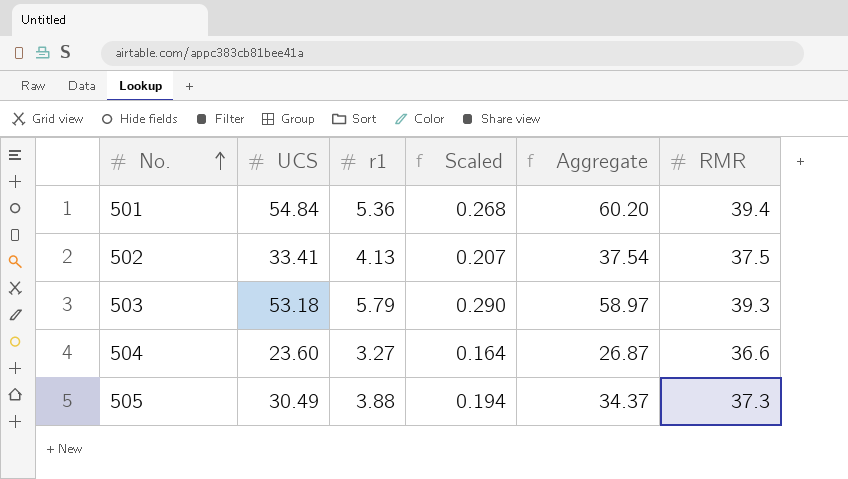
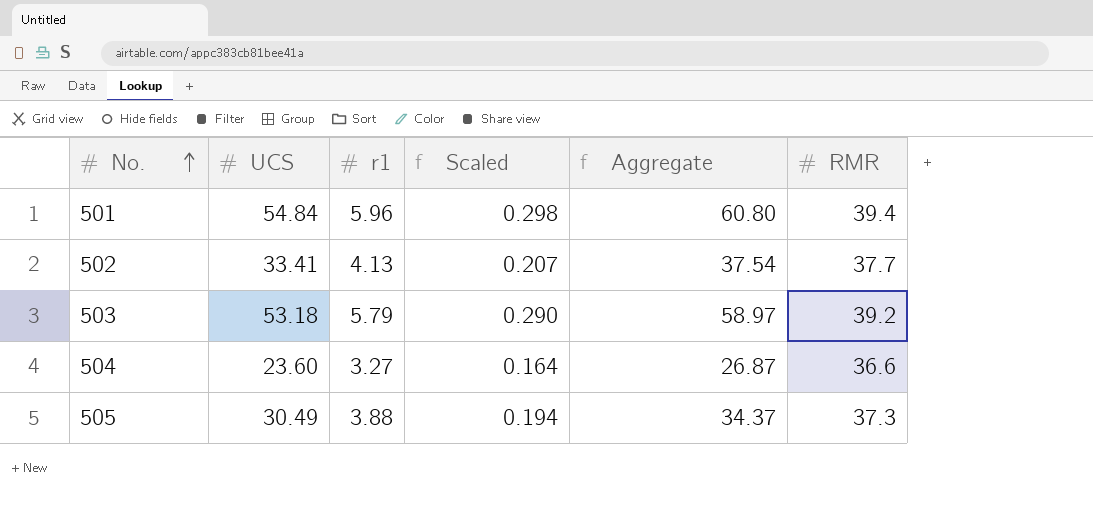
501 | r1: 5.36 -> 5.96
501 | Scaled: 0.268 -> 0.298
501 | Aggregate: 60.20 -> 60.80
502 | RMR: 37.5 -> 37.7
503 | RMR: 39.3 -> 39.2

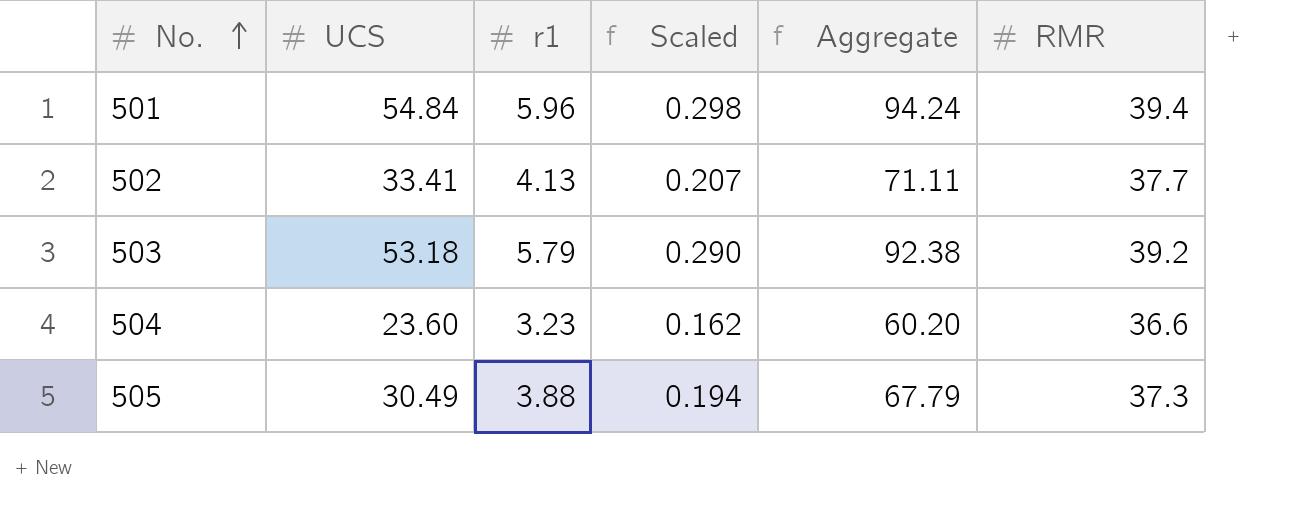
column Aggregate | formula: [UCS] + [r1] -> [UCS] + [RMR]
504 | r1: 3.27 -> 3.23
504 | Scaled: 0.164 -> 0.162

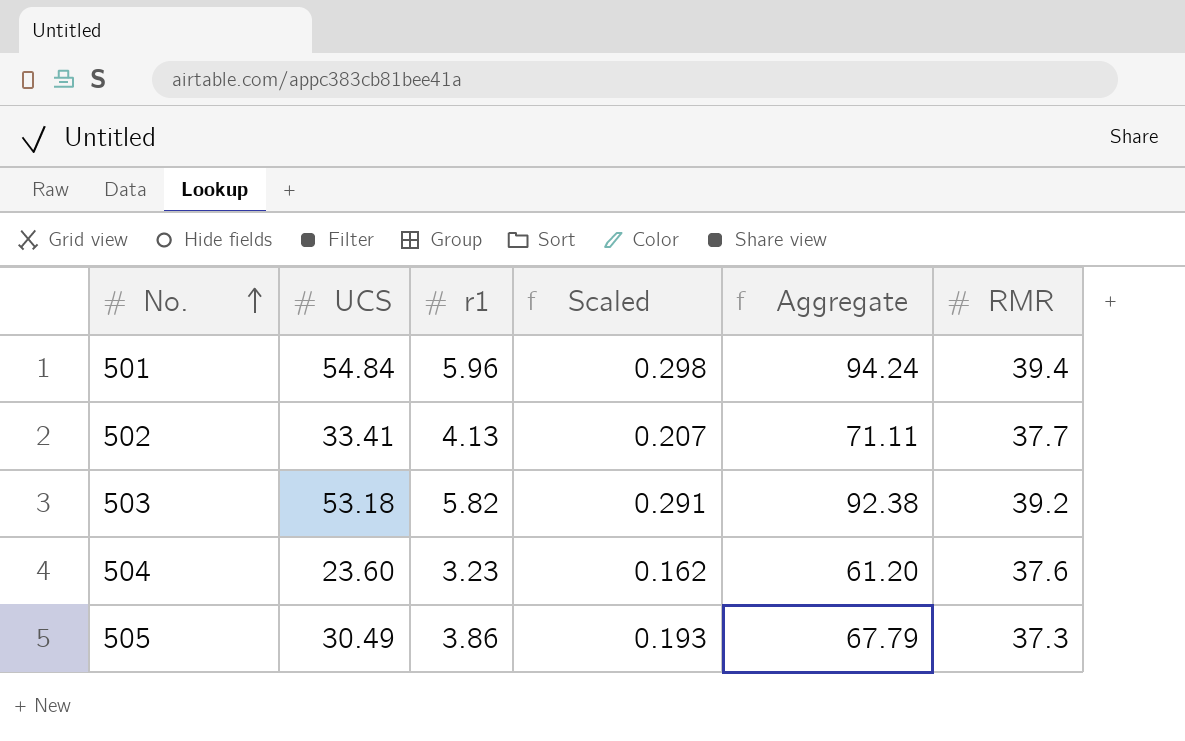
503 | r1: 5.79 -> 5.82
503 | Scaled: 0.290 -> 0.291
504 | Aggregate: 60.20 -> 61.20
504 | RMR: 36.6 -> 37.6
505 | r1: 3.88 -> 3.86
505 | Scaled: 0.194 -> 0.193

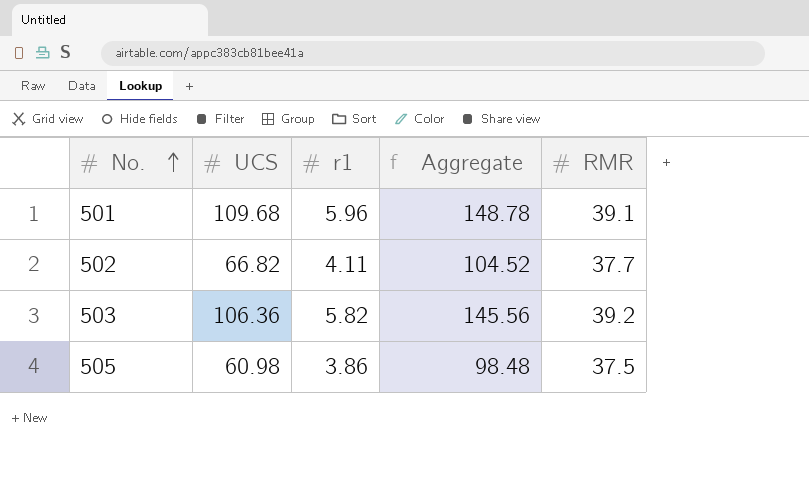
column Scaled | formula: [r1] * 0.05 -> none
row 504: 23.60 | 3.23 | 0.162 | 61.20 | 37.6 -> none
501 | UCS: 54.84 -> 109.68
501 | Aggregate: 94.24 -> 148.78
501 | RMR: 39.4 -> 39.1
502 | UCS: 33.41 -> 66.82
502 | r1: 4.13 -> 4.11
502 | Aggregate: 71.11 -> 104.52
503 | UCS: 53.18 -> 106.36
503 | Aggregate: 92.38 -> 145.56
505 | UCS: 30.49 -> 60.98
505 | Aggregate: 67.79 -> 98.48
505 | RMR: 37.3 -> 37.5

